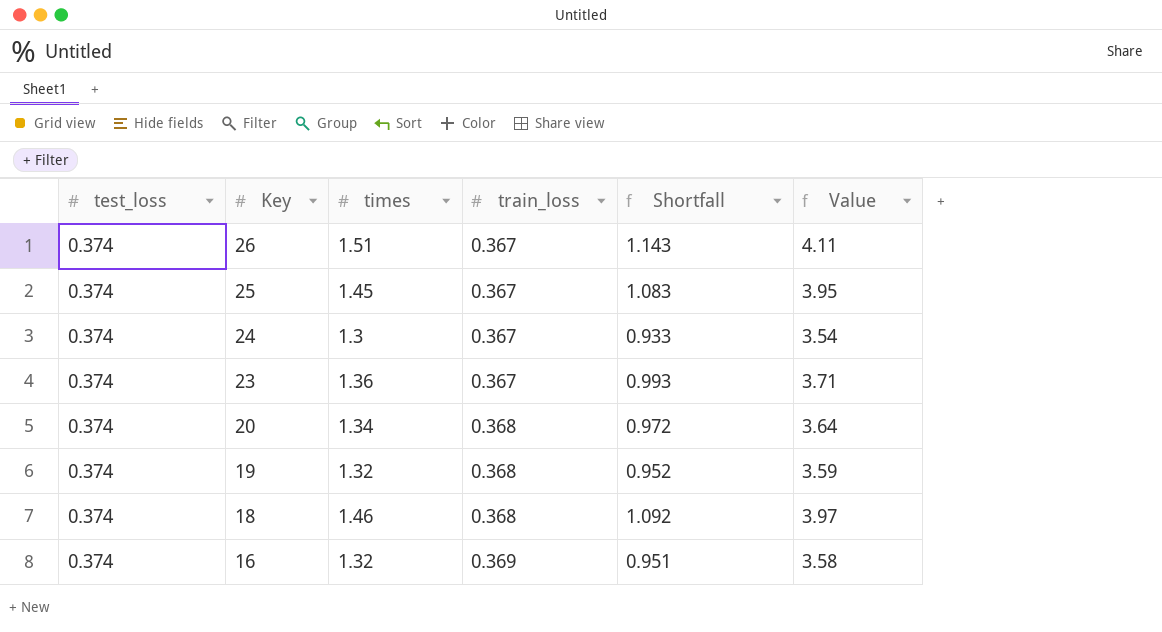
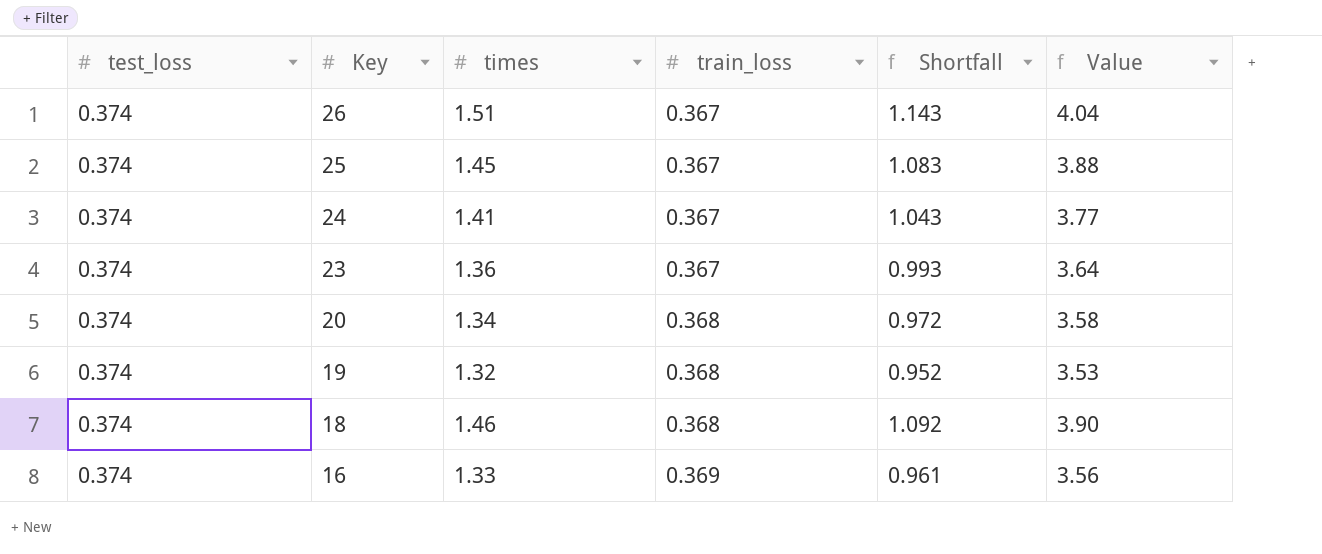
column Value | formula: [times] / [train_loss] -> [times] / [test_loss]
24 | times: 1.3 -> 1.41
24 | Shortfall: 0.933 -> 1.043
16 | times: 1.32 -> 1.33
16 | Shortfall: 0.951 -> 0.961

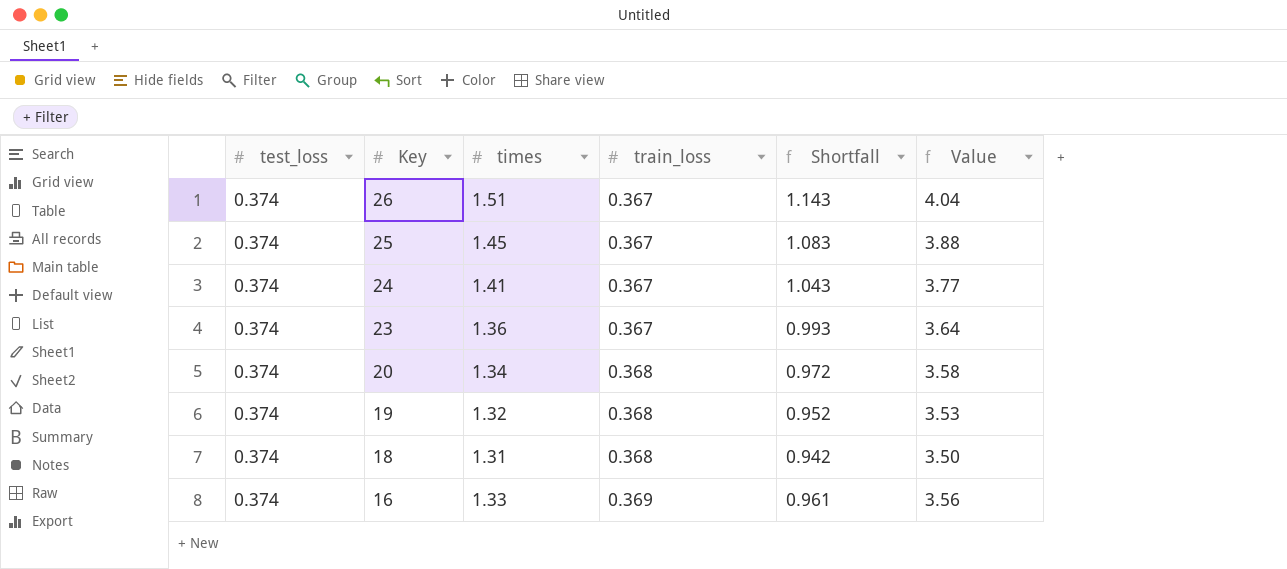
18 | times: 1.46 -> 1.31
18 | Shortfall: 1.092 -> 0.942
18 | Value: 3.90 -> 3.50

